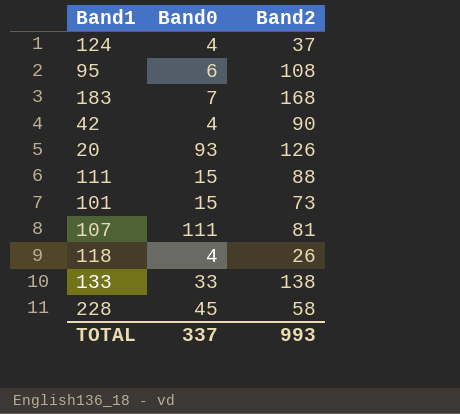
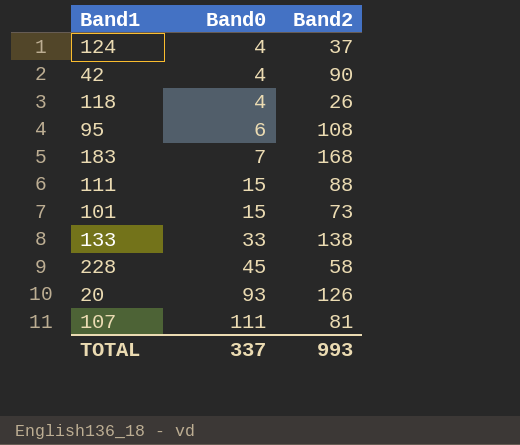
row order: none -> Band0 ascending

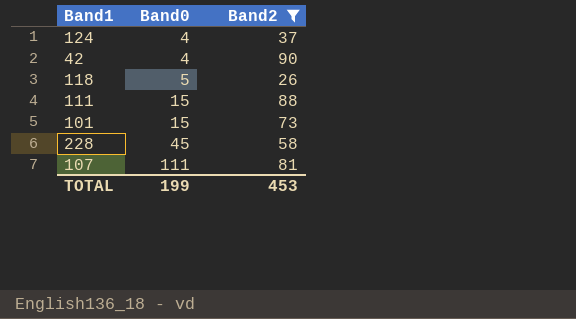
filter: none -> Band2 <= 90
118 | Band0: 4 -> 5
TOTAL | Band0: 337 -> 199
TOTAL | Band2: 993 -> 453

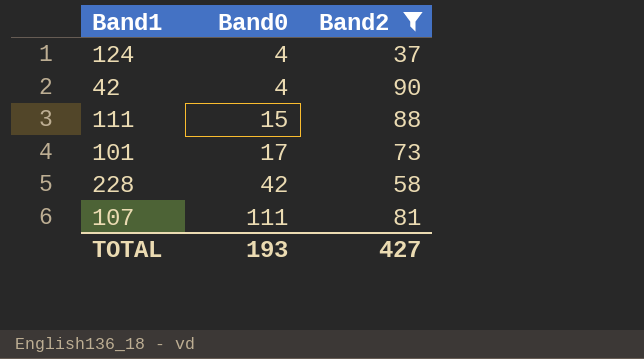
row 118: 5 | 26 -> none
101 | Band0: 15 -> 17
228 | Band0: 45 -> 42
TOTAL | Band0: 199 -> 193
TOTAL | Band2: 453 -> 427

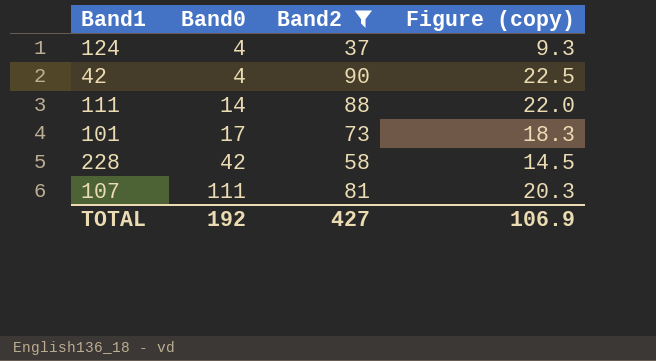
column Figure (copy) | formula: none -> [Band2] * 0.25
111 | Band0: 15 -> 14
TOTAL | Band0: 193 -> 192

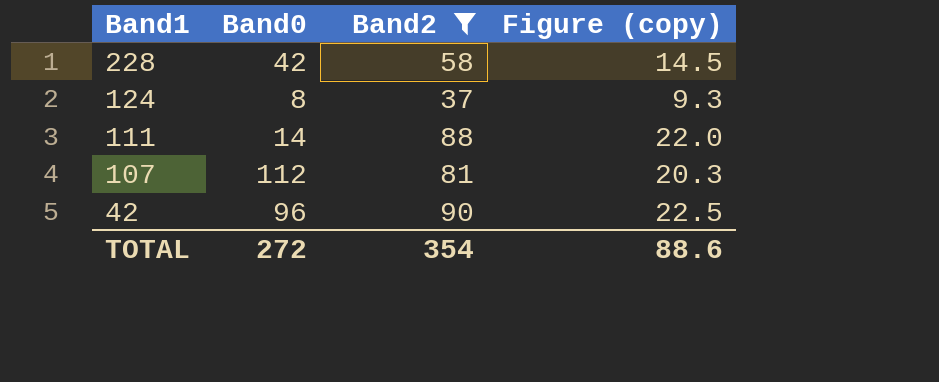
row order: Band0 ascending -> Band1 descending
row 101: 17 | 73 | 18.3 -> none
124 | Band0: 4 -> 8
107 | Band0: 111 -> 112
42 | Band0: 4 -> 96
TOTAL | Band0: 192 -> 272
TOTAL | Band2: 427 -> 354
TOTAL | Figure (copy): 106.9 -> 88.6

